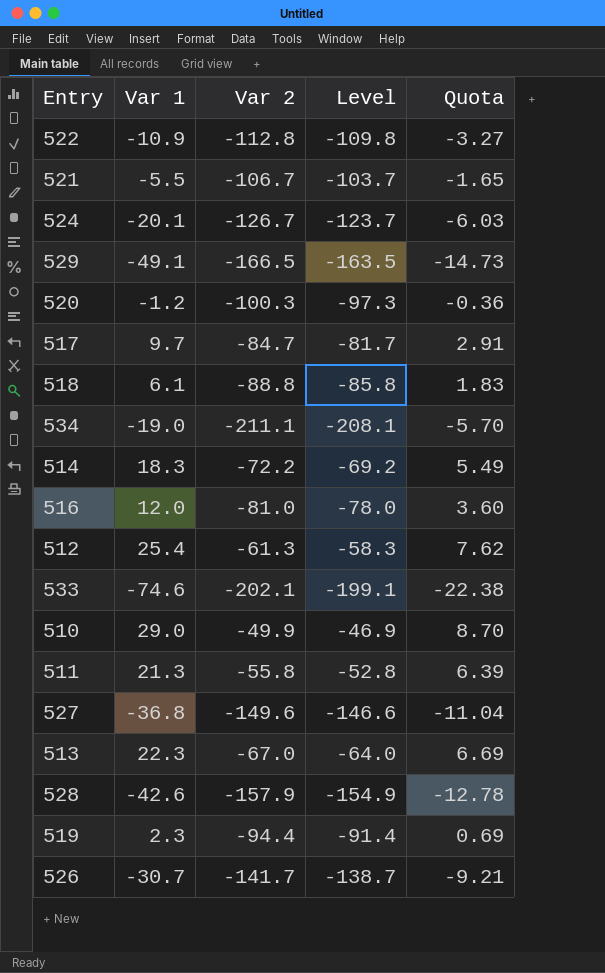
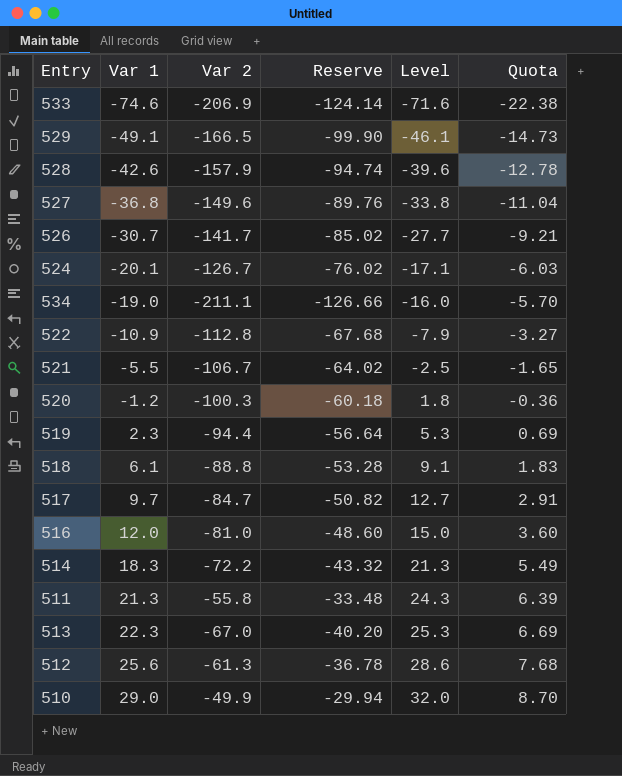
row order: none -> Var 1 ascending
column Reserve | formula: none -> [Var 2] * 0.6
column Level | formula: [Var 2] + 3 -> [Var 1] + 3
533 | Var 2: -202.1 -> -206.9
512 | Var 1: 25.4 -> 25.6
512 | Quota: 7.62 -> 7.68

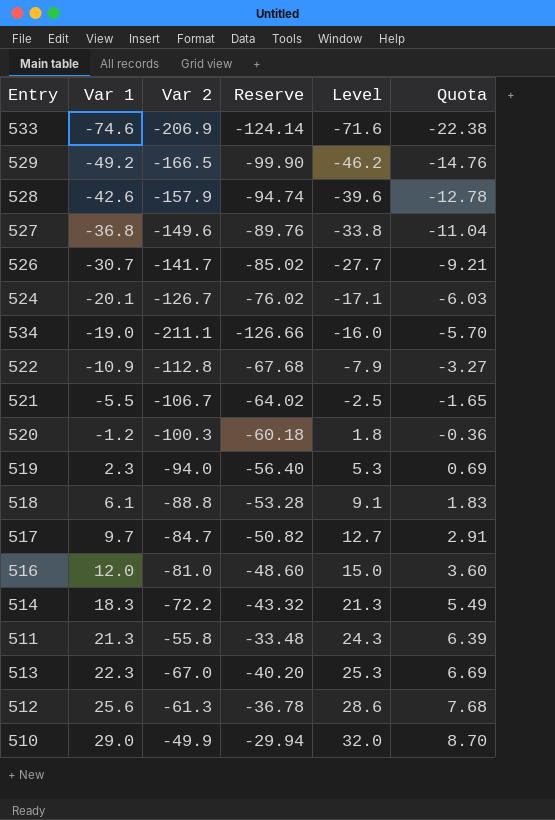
529 | Var 1: -49.1 -> -49.2
529 | Level: -46.1 -> -46.2
529 | Quota: -14.73 -> -14.76
519 | Var 2: -94.4 -> -94.0
519 | Reserve: -56.64 -> -56.40

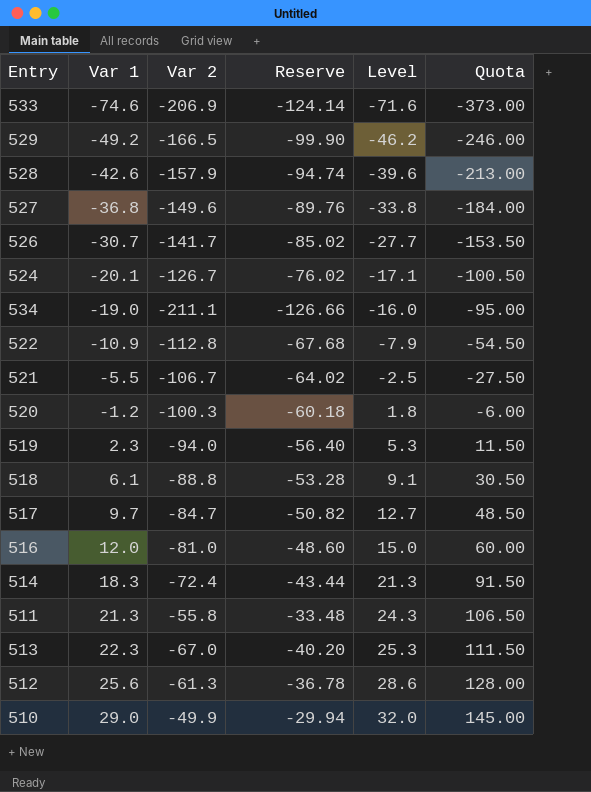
column Quota | formula: [Var 1] * 0.3 -> [Var 1] * 5
514 | Var 2: -72.2 -> -72.4
514 | Reserve: -43.32 -> -43.44

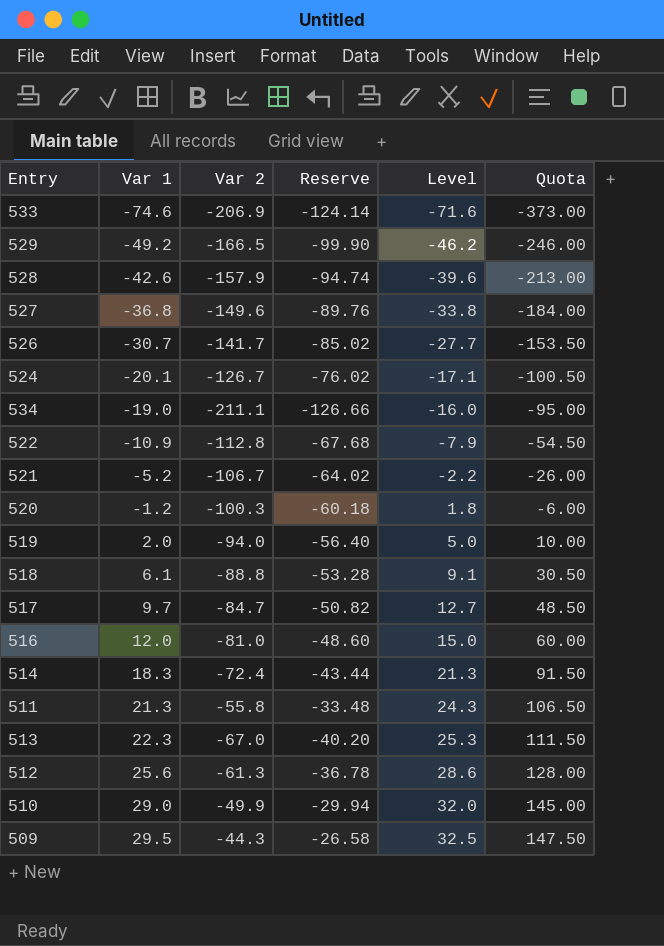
521 | Var 1: -5.5 -> -5.2
521 | Level: -2.5 -> -2.2
521 | Quota: -27.50 -> -26.00
519 | Var 1: 2.3 -> 2.0
519 | Level: 5.3 -> 5.0
519 | Quota: 11.50 -> 10.00
row 509: none -> 29.5 | -44.3 | -26.58 | 32.5 | 147.50

